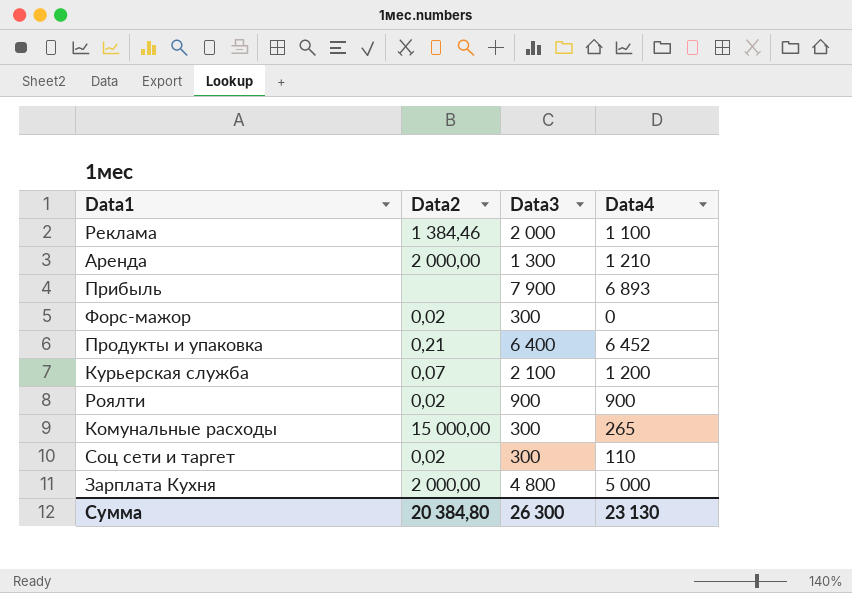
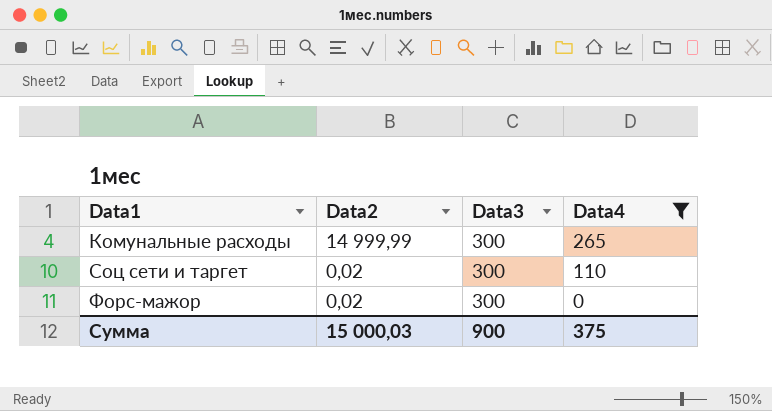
filter: none -> Data4 <= 265
row order: none -> Data1 ascending
Комунальные расходы | Data2: 15 000,00 -> 14 999,99
Сумма | Data2: 20 384,80 -> 15 000,03
Сумма | Data3: 26 300 -> 900
Сумма | Data4: 23 130 -> 375

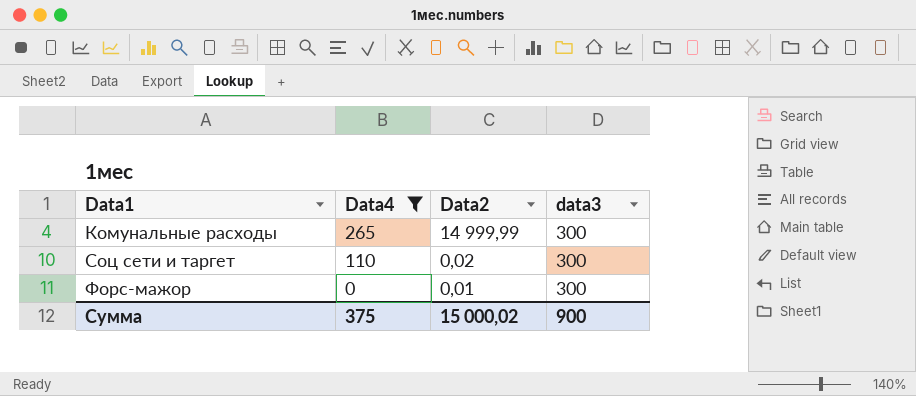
column Data4 | position: 4 -> 2
column name: Data3 -> data3
Форс-мажор | Data2: 0,02 -> 0,01
Сумма | Data2: 15 000,03 -> 15 000,02

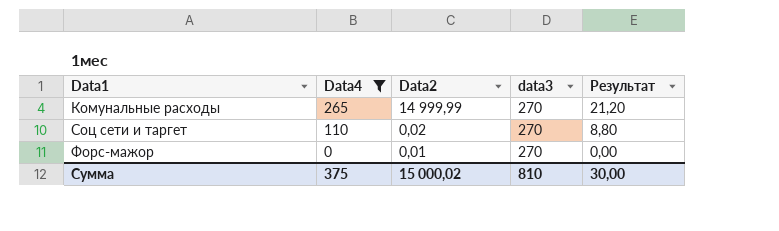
column Результат | formula: none -> [Data4] * 0,08
Комунальные расходы | data3: 300 -> 270
Соц сети и таргет | data3: 300 -> 270
Форс-мажор | data3: 300 -> 270
Сумма | data3: 900 -> 810

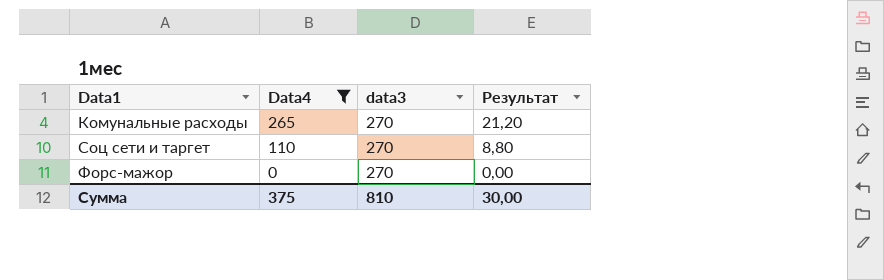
column Data2 | position: 3 -> none

